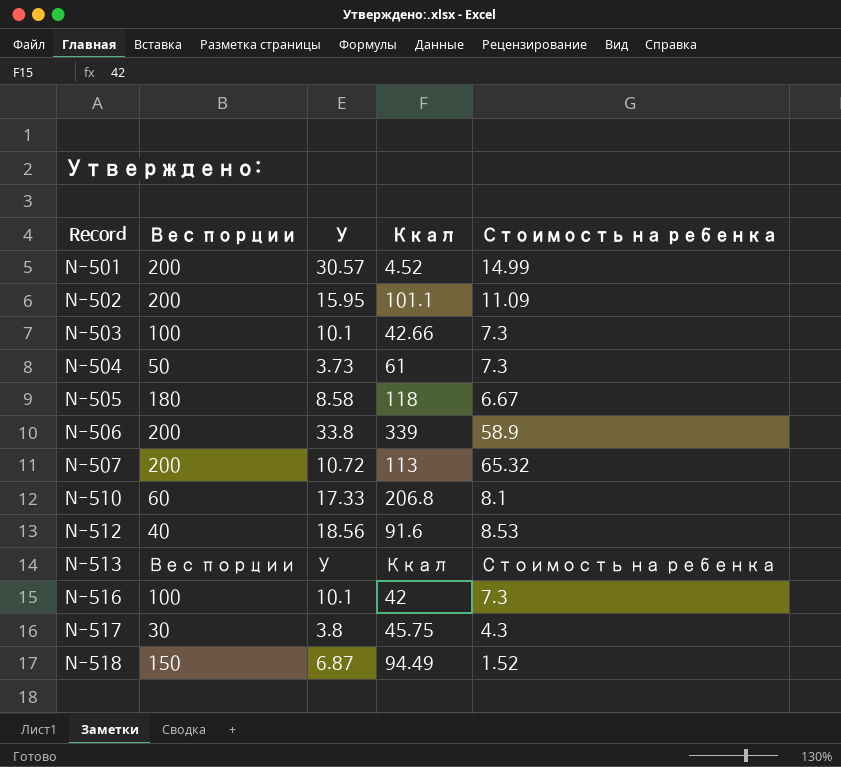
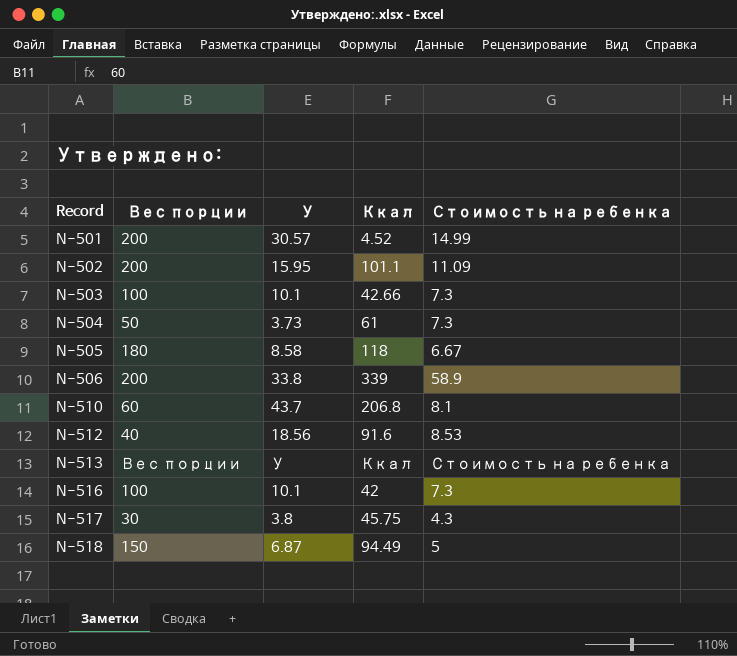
row N-507: 200 | 10.72 | 113 | 65.32 -> none
N-510 | У: 17.33 -> 43.7
N-518 | Стоимость на ребенка: 1.52 -> 5

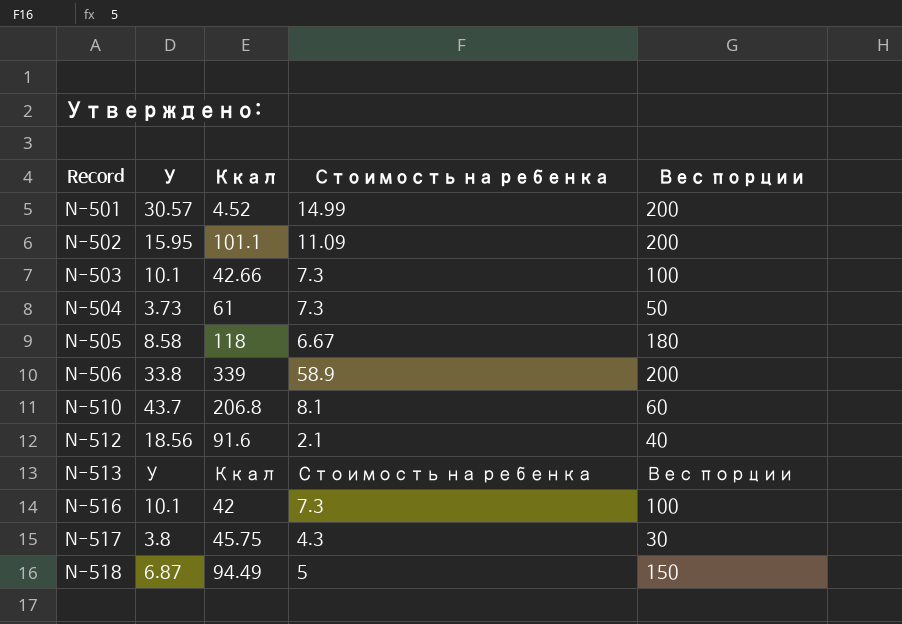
column Вес порции | position: 2 -> 5
N-512 | Стоимость на ребенка: 8.53 -> 2.1

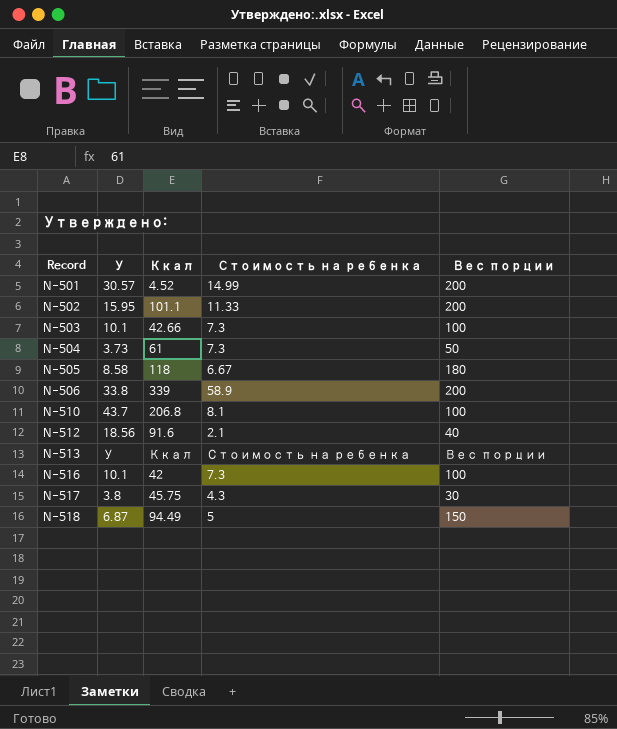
N-502 | Стоимость на ребенка: 11.09 -> 11.33
N-510 | Вес порции: 60 -> 100

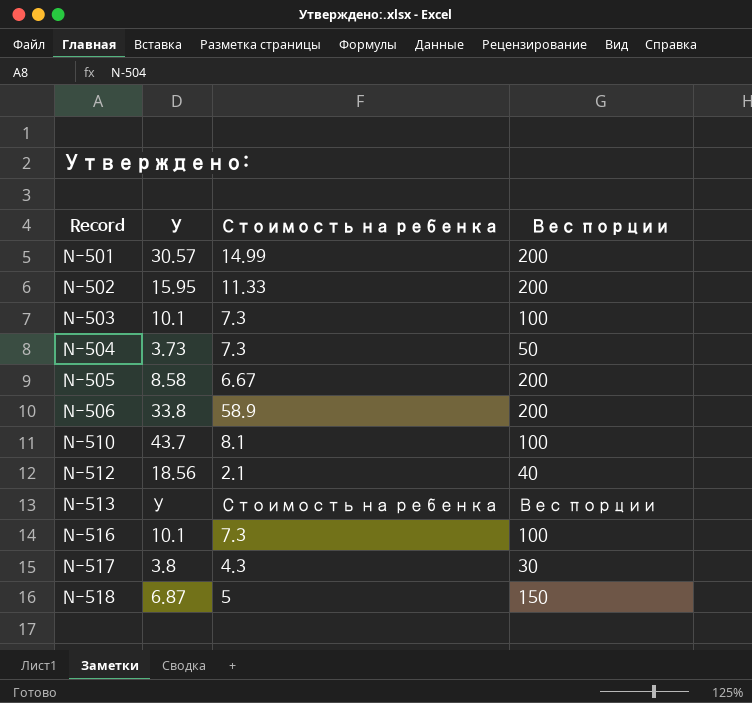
column Ккал | position: 3 -> none
N-505 | Вес порции: 180 -> 200

